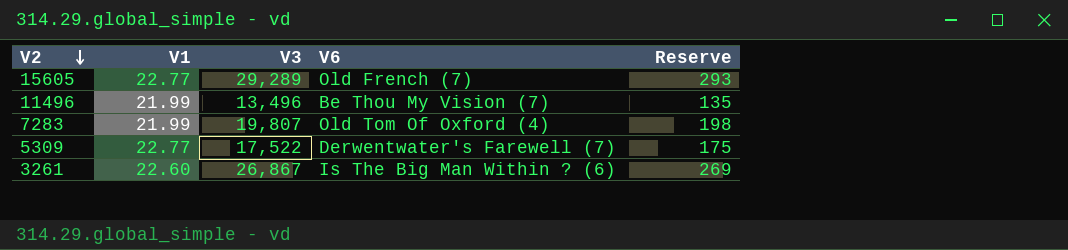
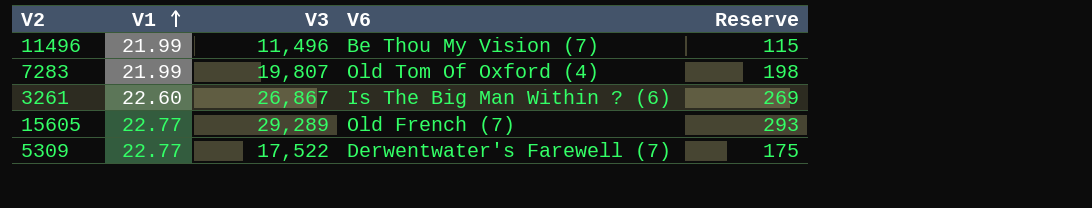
row order: V2 descending -> V1 ascending
11496 | V3: 13,496 -> 11,496
11496 | Reserve: 135 -> 115

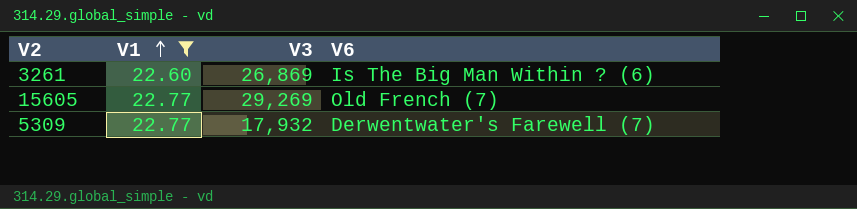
filter: none -> V1 != 21.99
column Reserve | formula: [V3] * 0.01 -> none
3261 | V3: 26,867 -> 26,869
15605 | V3: 29,289 -> 29,269
5309 | V3: 17,522 -> 17,932

